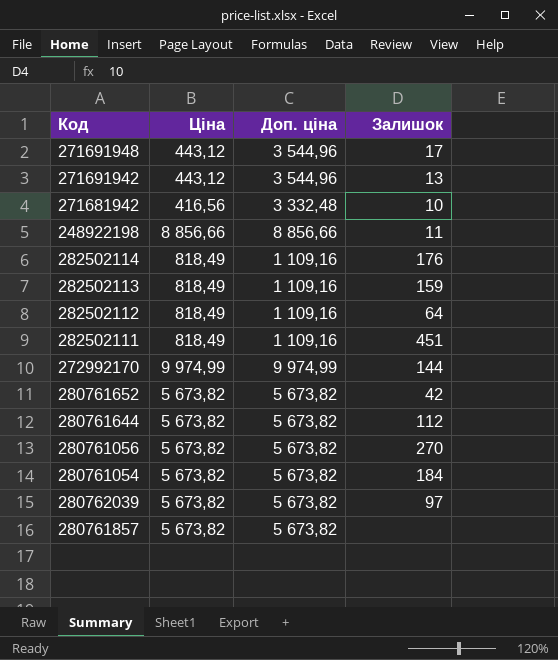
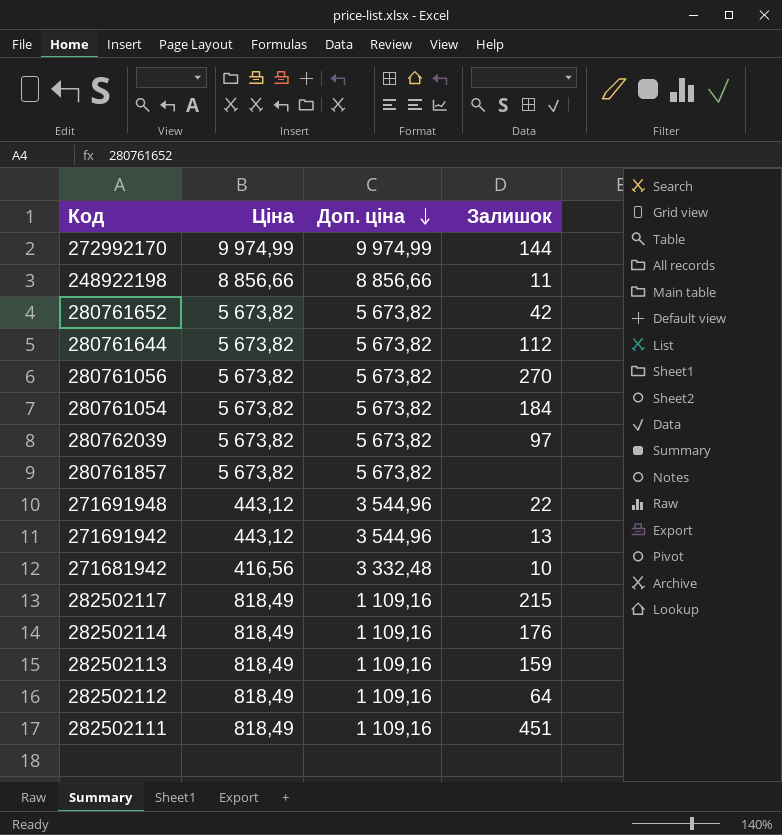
row order: none -> Доп. ціна descending
271691948 | Залишок: 17 -> 22
row 282502117: none -> 818,49 | 1 109,16 | 215

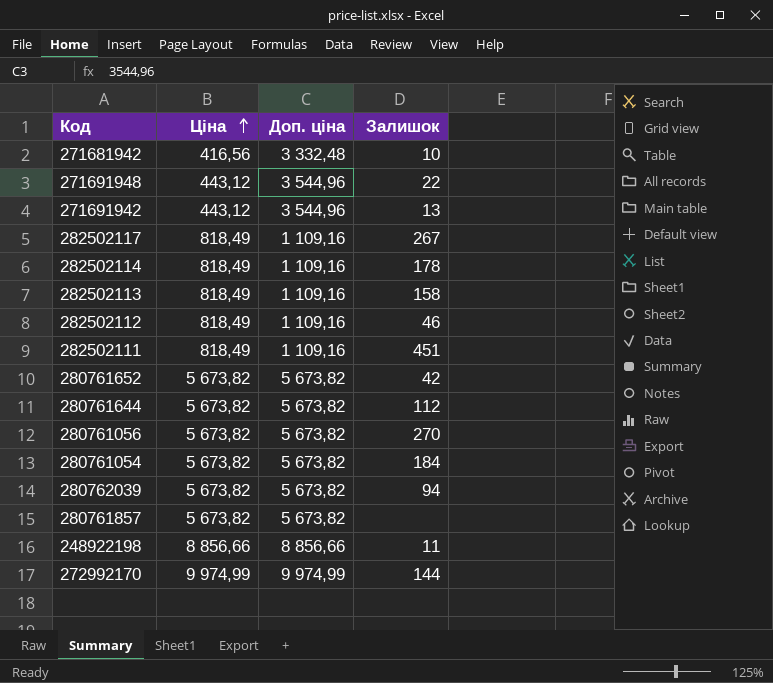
row order: Доп. ціна descending -> Ціна ascending
282502117 | Залишок: 215 -> 267
282502114 | Залишок: 176 -> 178
282502113 | Залишок: 159 -> 158
282502112 | Залишок: 64 -> 46
280762039 | Залишок: 97 -> 94

